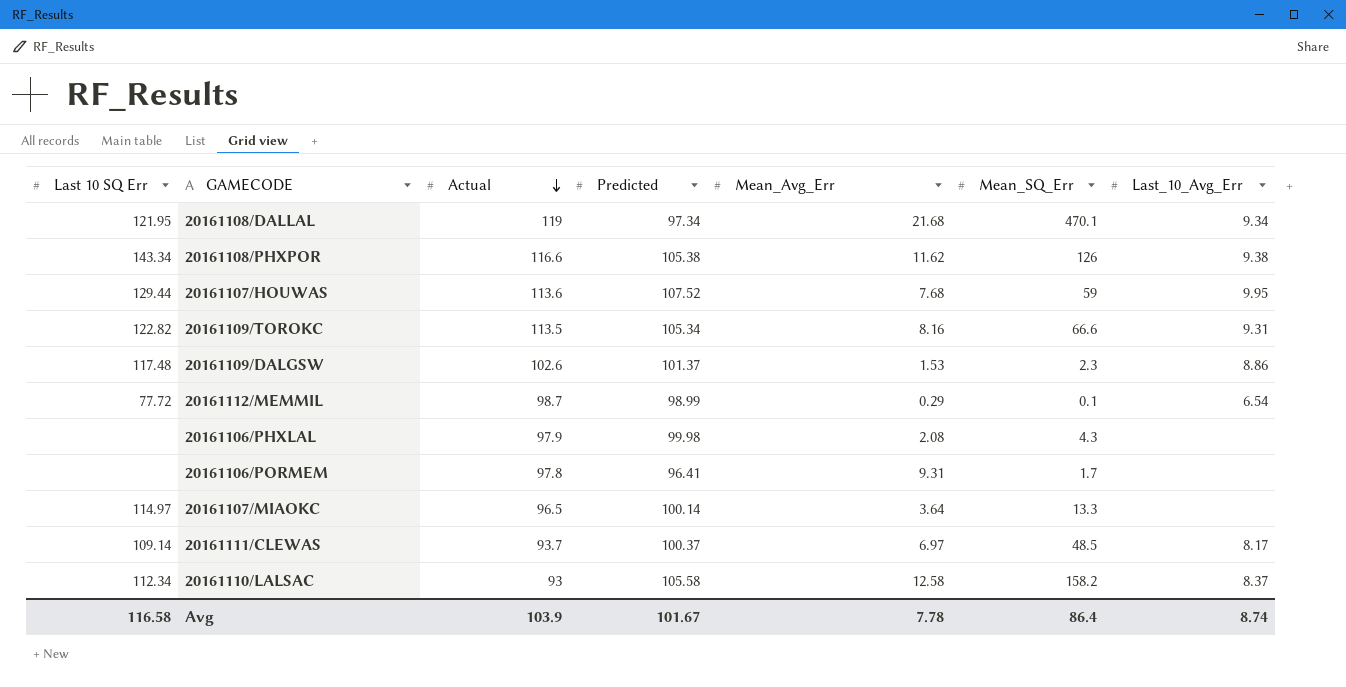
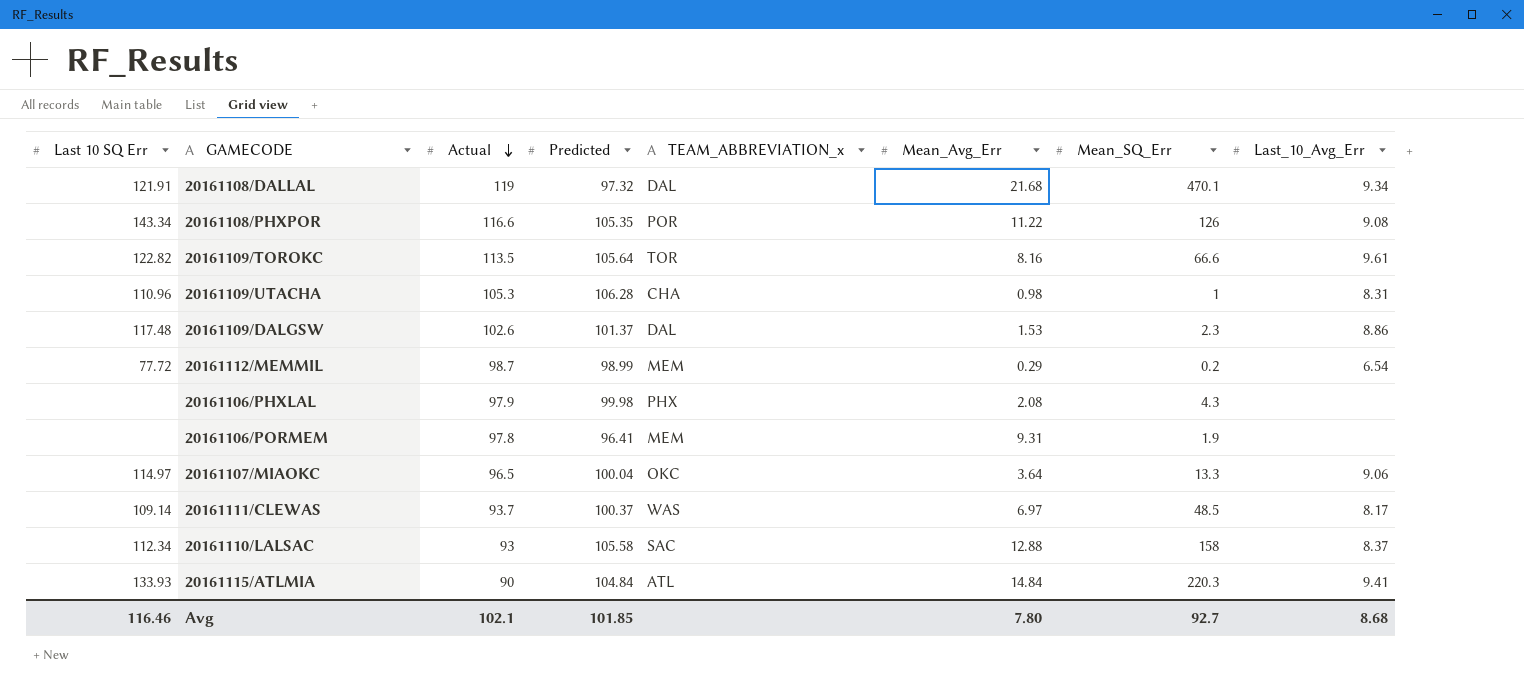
column TEAM_ABBREVIATION_x | position: none -> 5
row 20161107/HOUWAS: 129.44 | 113.6 | 107.52 | 7.68 | 59 | 9.95 -> none
20161108/DALLAL | Last 10 SQ Err: 121.95 -> 121.91
20161108/DALLAL | Predicted: 97.34 -> 97.32
20161108/PHXPOR | Predicted: 105.38 -> 105.35
20161108/PHXPOR | Mean_Avg_Err: 11.62 -> 11.22
20161108/PHXPOR | Last_10_Avg_Err: 9.38 -> 9.08
20161109/TOROKC | Predicted: 105.34 -> 105.64
20161109/TOROKC | Last_10_Avg_Err: 9.31 -> 9.61
row 20161109/UTACHA: none -> 110.96 | 105.3 | 106.28 | CHA | 0.98 | 1 | 8.31
20161112/MEMMIL | Mean_SQ_Err: 0.1 -> 0.2
20161106/PORMEM | Mean_SQ_Err: 1.7 -> 1.9
20161107/MIAOKC | Predicted: 100.14 -> 100.04
20161107/MIAOKC | Last_10_Avg_Err: none -> 9.06
20161110/LALSAC | Mean_Avg_Err: 12.58 -> 12.88
20161110/LALSAC | Mean_SQ_Err: 158.2 -> 158
row 20161115/ATLMIA: none -> 133.93 | 90 | 104.84 | ATL | 14.84 | 220.3 | 9.41
Avg | Last 10 SQ Err: 116.58 -> 116.46
Avg | Actual: 103.9 -> 102.1
Avg | Predicted: 101.67 -> 101.85
Avg | Mean_Avg_Err: 7.78 -> 7.80
Avg | Mean_SQ_Err: 86.4 -> 92.7
Avg | Last_10_Avg_Err: 8.74 -> 8.68

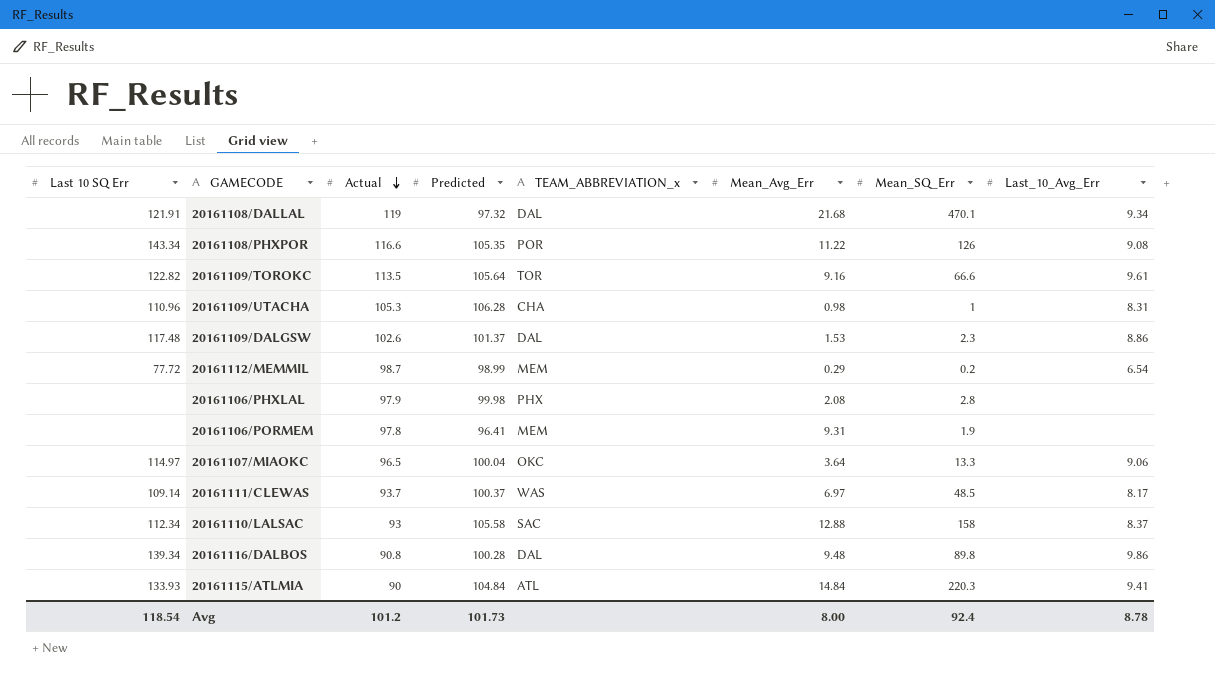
20161109/TOROKC | Mean_Avg_Err: 8.16 -> 9.16
20161106/PHXLAL | Mean_SQ_Err: 4.3 -> 2.8
row 20161116/DALBOS: none -> 139.34 | 90.8 | 100.28 | DAL | 9.48 | 89.8 | 9.86
Avg | Last 10 SQ Err: 116.46 -> 118.54
Avg | Actual: 102.1 -> 101.2
Avg | Predicted: 101.85 -> 101.73
Avg | Mean_Avg_Err: 7.80 -> 8.00
Avg | Mean_SQ_Err: 92.7 -> 92.4
Avg | Last_10_Avg_Err: 8.68 -> 8.78

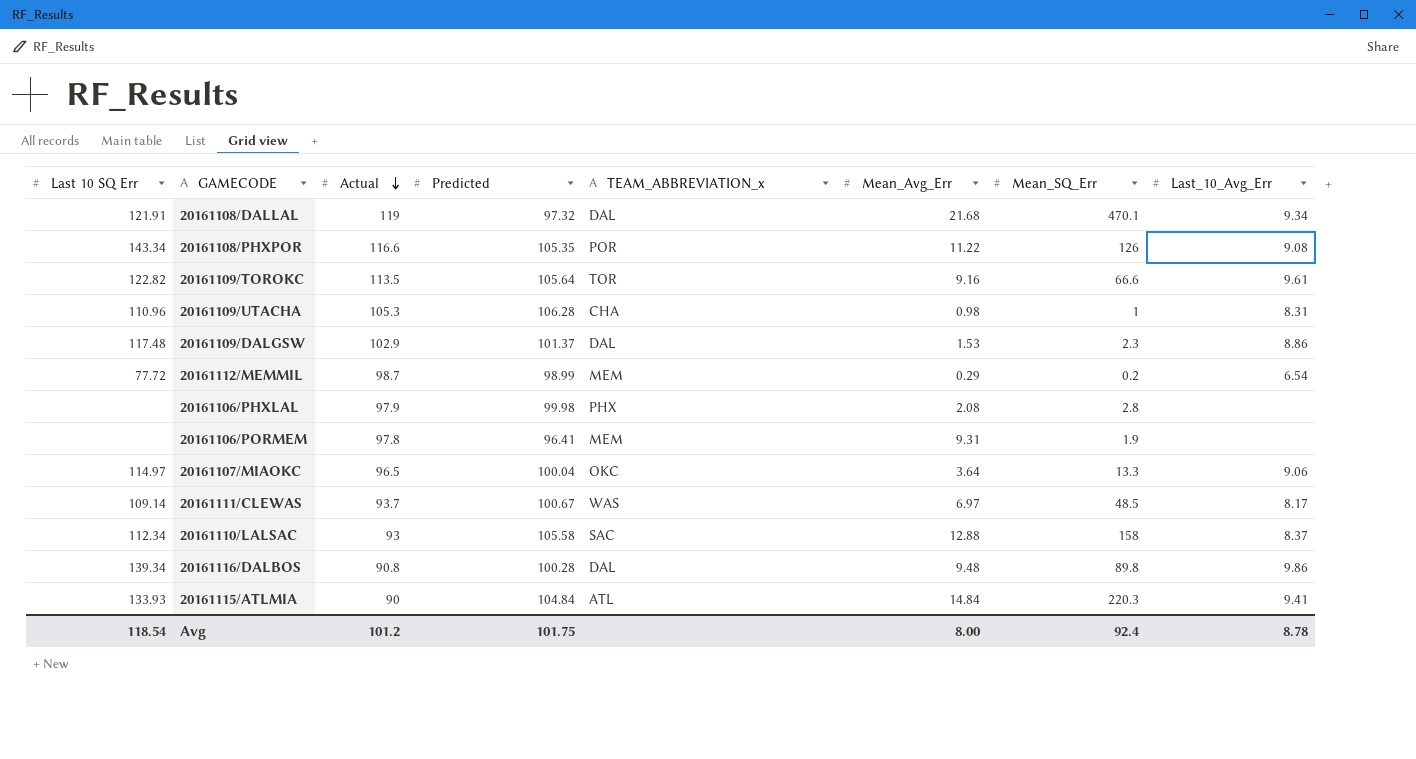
20161109/DALGSW | Actual: 102.6 -> 102.9
20161111/CLEWAS | Predicted: 100.37 -> 100.67
Avg | Predicted: 101.73 -> 101.75

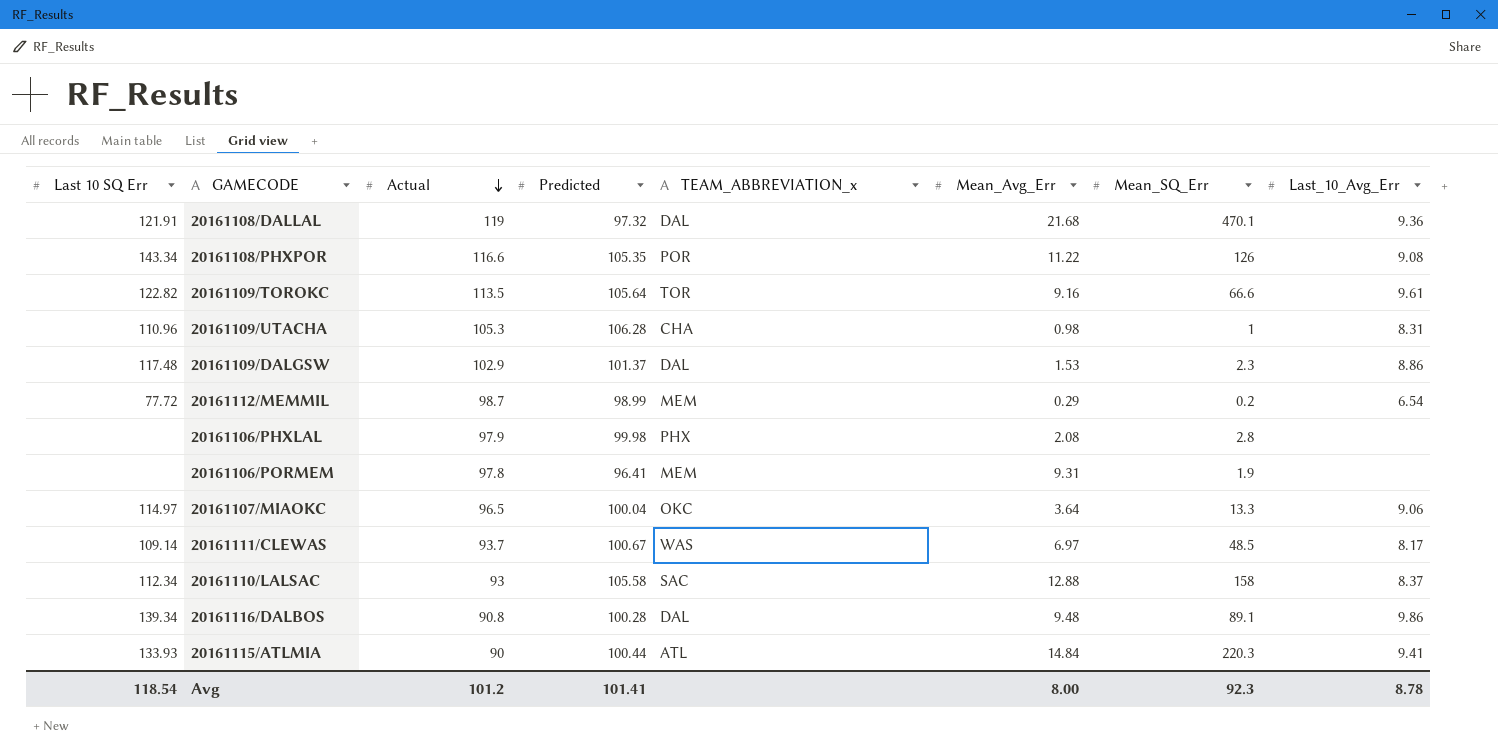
20161108/DALLAL | Last_10_Avg_Err: 9.34 -> 9.36
20161116/DALBOS | Mean_SQ_Err: 89.8 -> 89.1
20161115/ATLMIA | Predicted: 104.84 -> 100.44
Avg | Predicted: 101.75 -> 101.41
Avg | Mean_SQ_Err: 92.4 -> 92.3

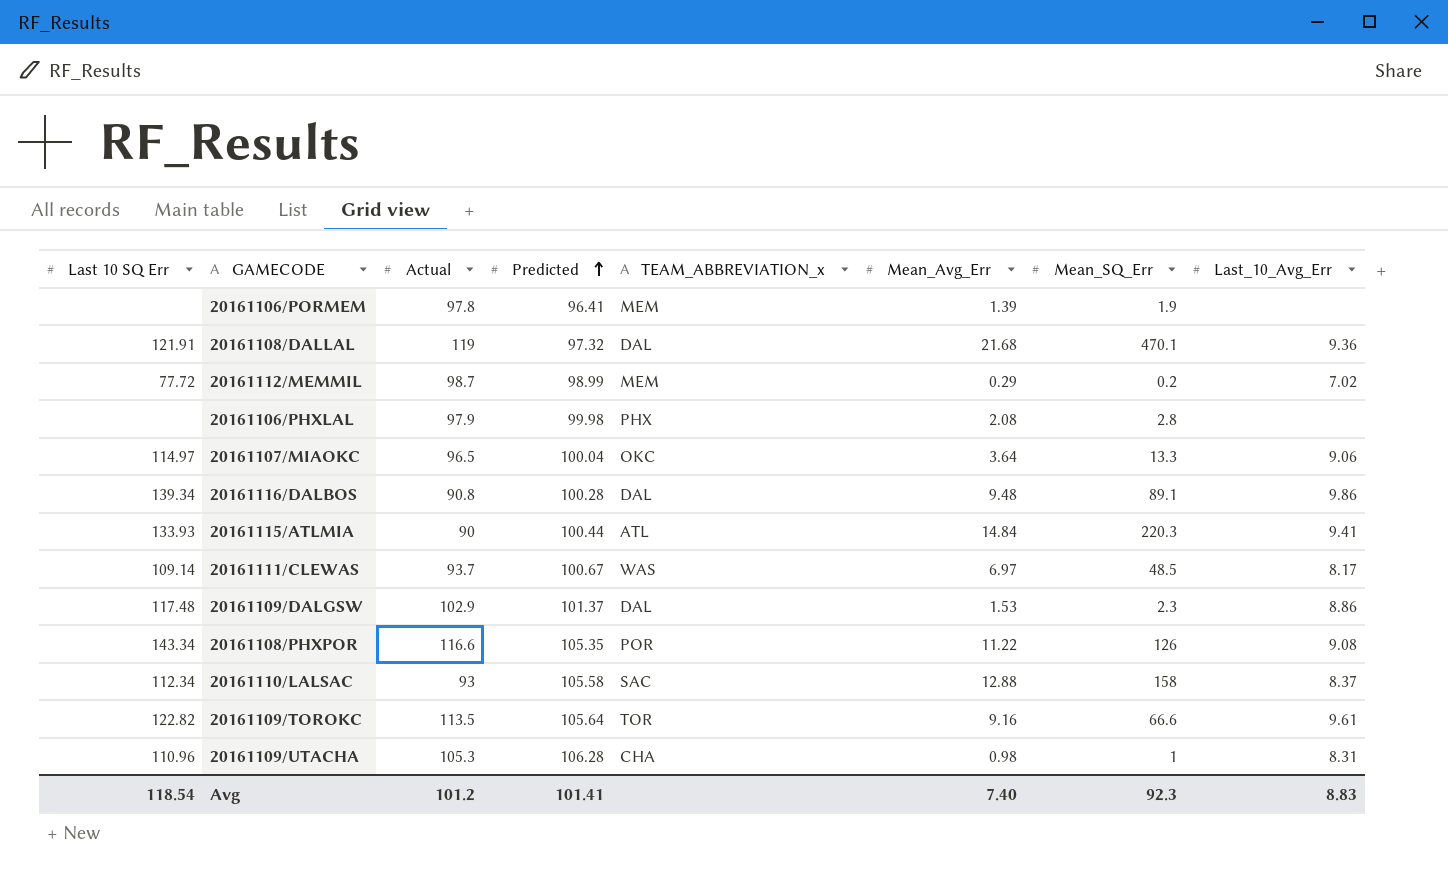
row order: Actual descending -> Predicted ascending
20161106/PORMEM | Mean_Avg_Err: 9.31 -> 1.39
20161112/MEMMIL | Last_10_Avg_Err: 6.54 -> 7.02
Avg | Mean_Avg_Err: 8.00 -> 7.40
Avg | Last_10_Avg_Err: 8.78 -> 8.83

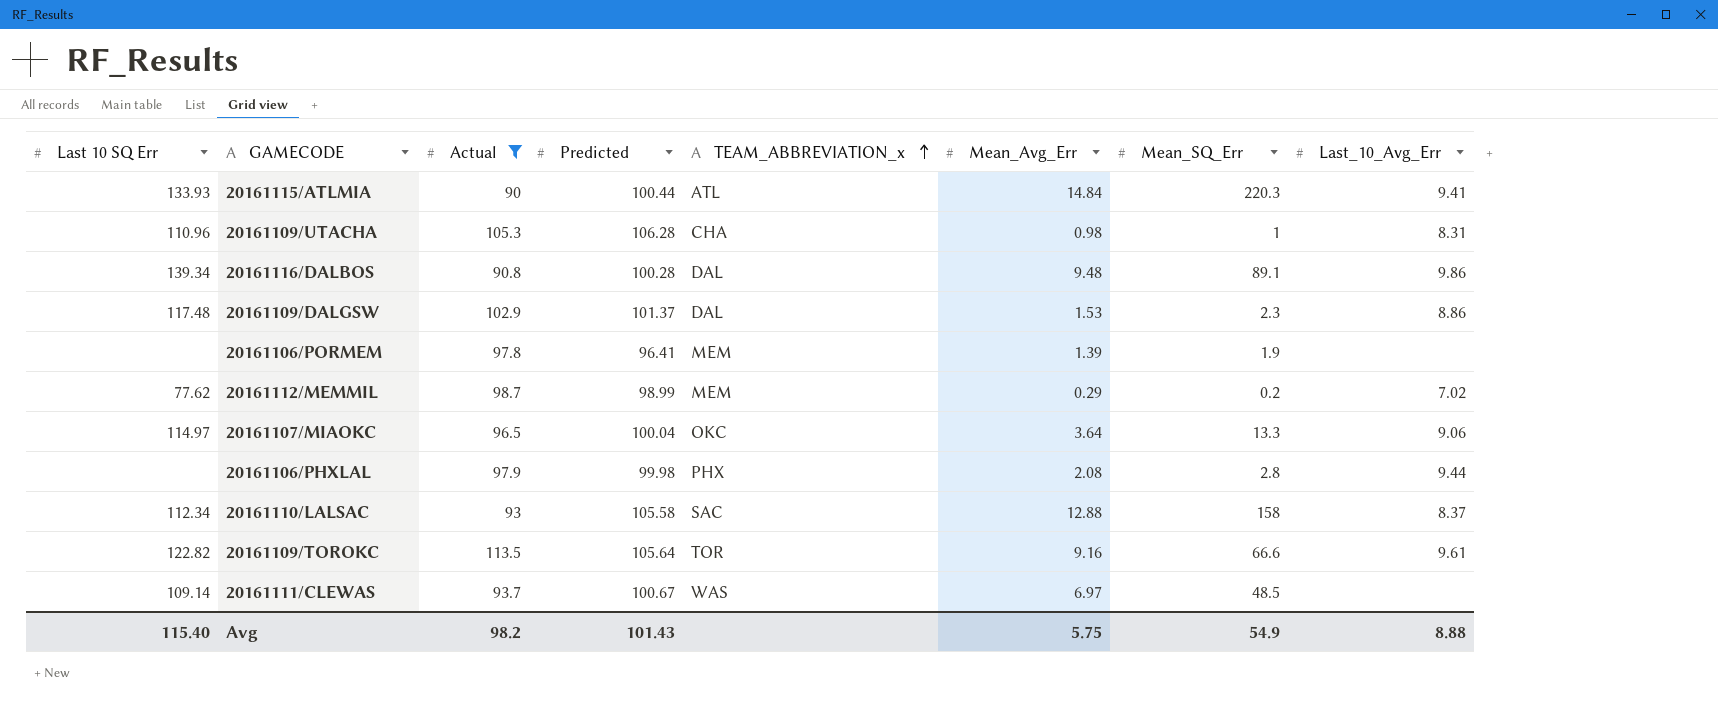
filter: none -> Actual <= 113.5
row order: Predicted ascending -> TEAM_ABBREVIATION_x ascending
20161112/MEMMIL | Last 10 SQ Err: 77.72 -> 77.62
20161106/PHXLAL | Last_10_Avg_Err: none -> 9.44
20161111/CLEWAS | Last_10_Avg_Err: 8.17 -> none
Avg | Last 10 SQ Err: 118.54 -> 115.40
Avg | Actual: 101.2 -> 98.2
Avg | Predicted: 101.41 -> 101.43
Avg | Mean_Avg_Err: 7.40 -> 5.75
Avg | Mean_SQ_Err: 92.3 -> 54.9
Avg | Last_10_Avg_Err: 8.83 -> 8.88

